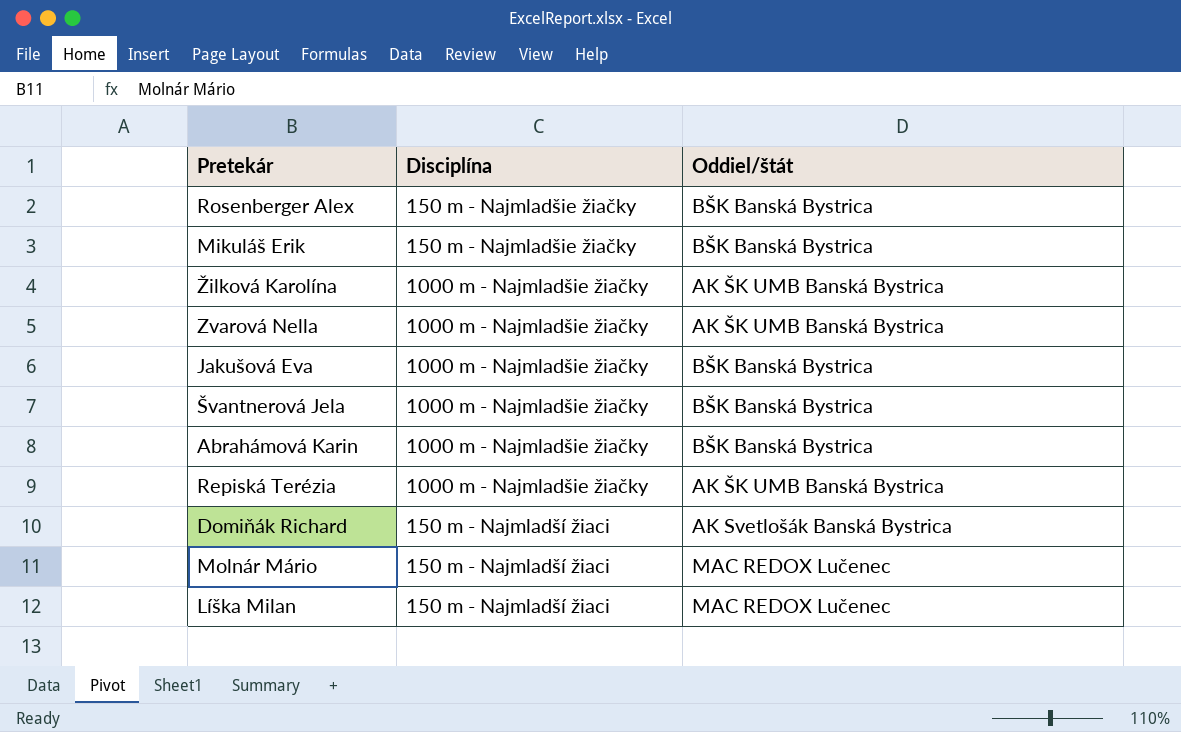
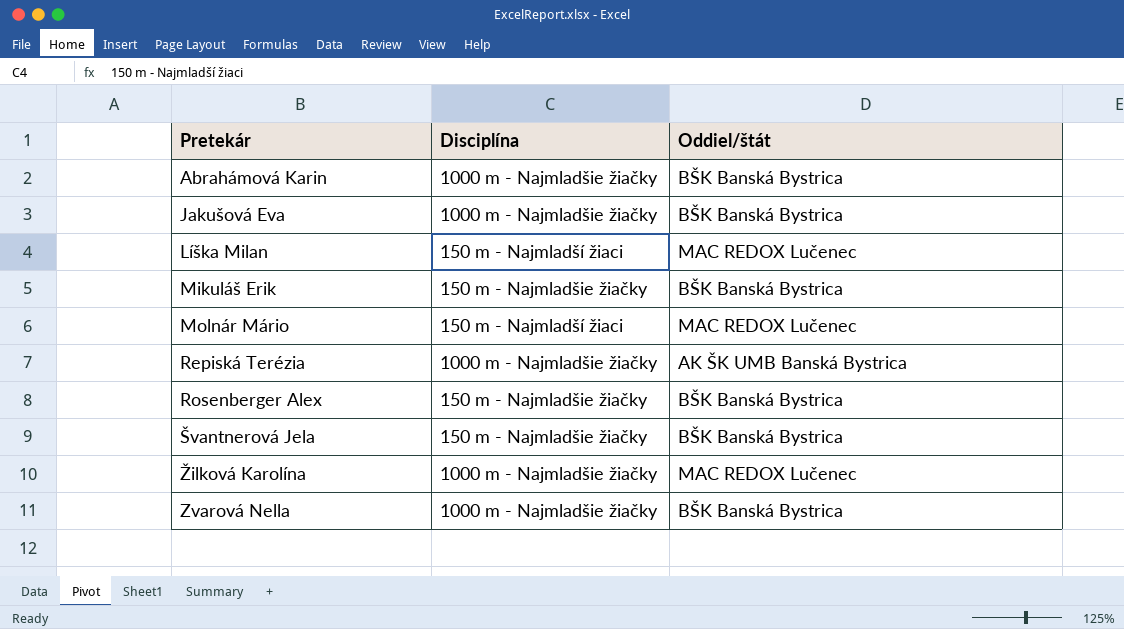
row order: none -> Pretekár ascending
row Domiňák Richard: 150 m - Najmladší žiaci | AK Svetlošák Banská Bystrica -> none
Švantnerová Jela | Disciplína: 1000 m - Najmladšie žiačky -> 150 m - Najmladšie žiačky
Žilková Karolína | Oddiel/štát: AK ŠK UMB Banská Bystrica -> MAC REDOX Lučenec
Zvarová Nella | Oddiel/štát: AK ŠK UMB Banská Bystrica -> BŠK Banská Bystrica

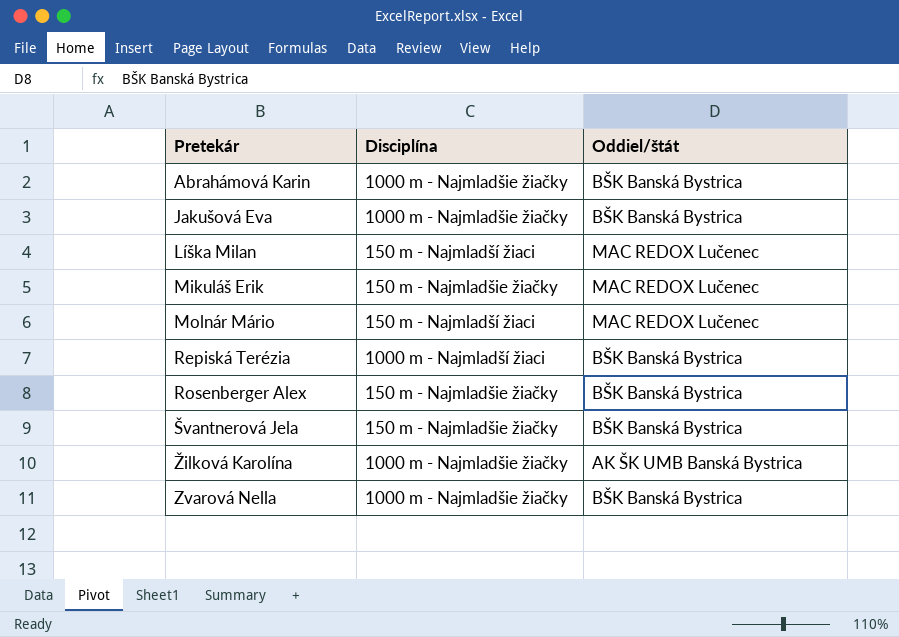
Mikuláš Erik | Oddiel/štát: BŠK Banská Bystrica -> MAC REDOX Lučenec
Repiská Terézia | Disciplína: 1000 m - Najmladšie žiačky -> 1000 m - Najmladší žiaci
Repiská Terézia | Oddiel/štát: AK ŠK UMB Banská Bystrica -> BŠK Banská Bystrica
Žilková Karolína | Oddiel/štát: MAC REDOX Lučenec -> AK ŠK UMB Banská Bystrica

